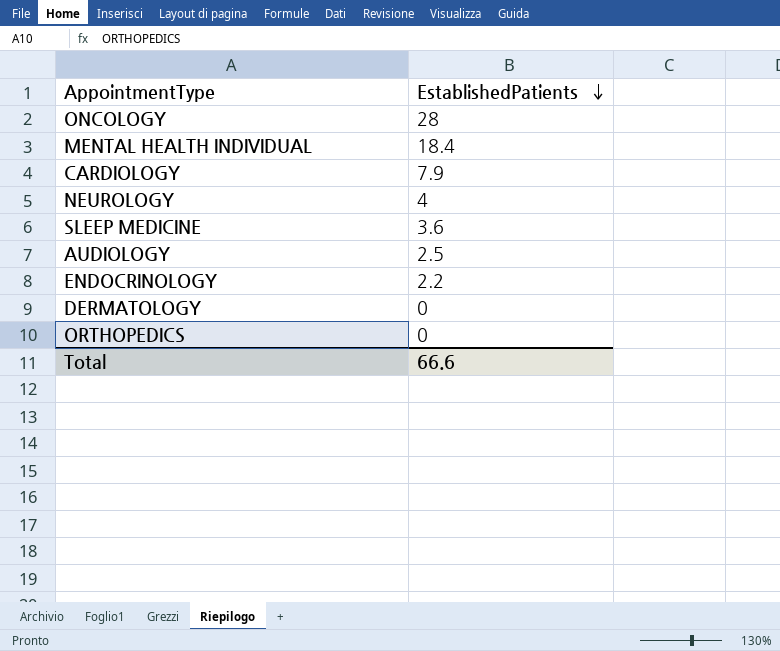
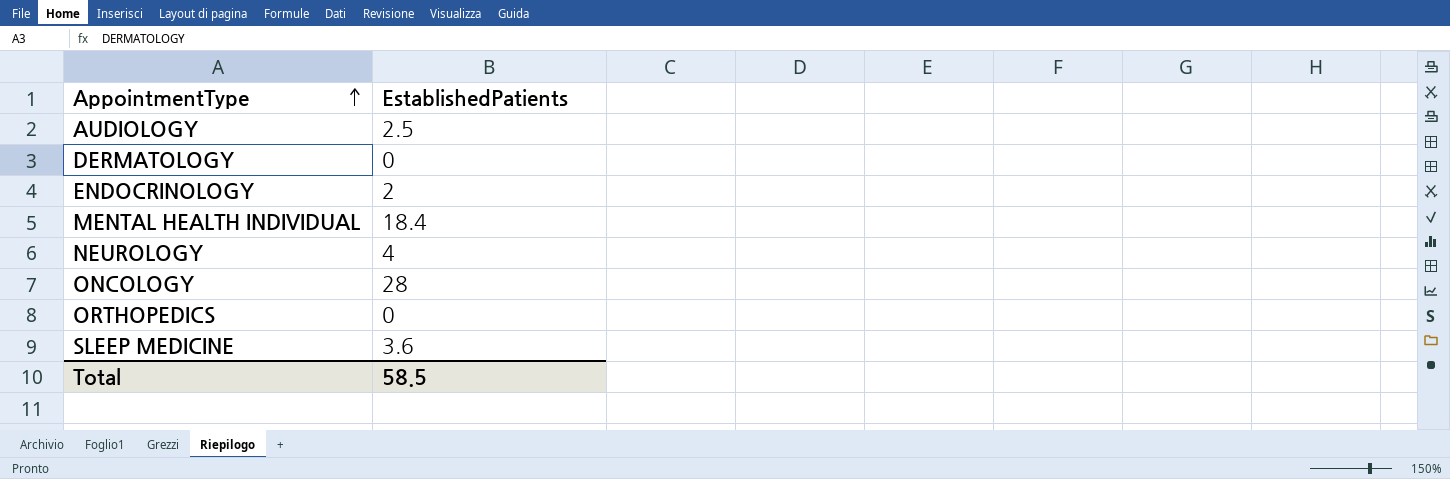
row order: EstablishedPatients descending -> AppointmentType ascending
row CARDIOLOGY: 7.9 -> none
ENDOCRINOLOGY | EstablishedPatients: 2.2 -> 2
Total | EstablishedPatients: 66.6 -> 58.5

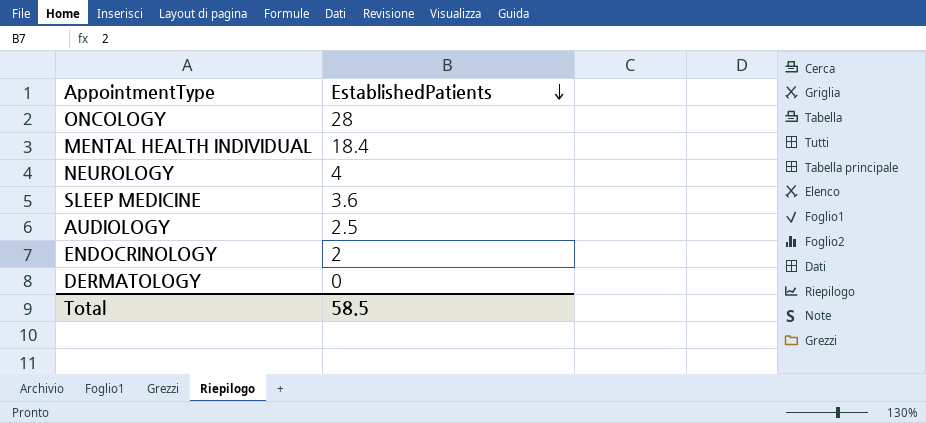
row order: AppointmentType ascending -> EstablishedPatients descending
row ORTHOPEDICS: 0 -> none

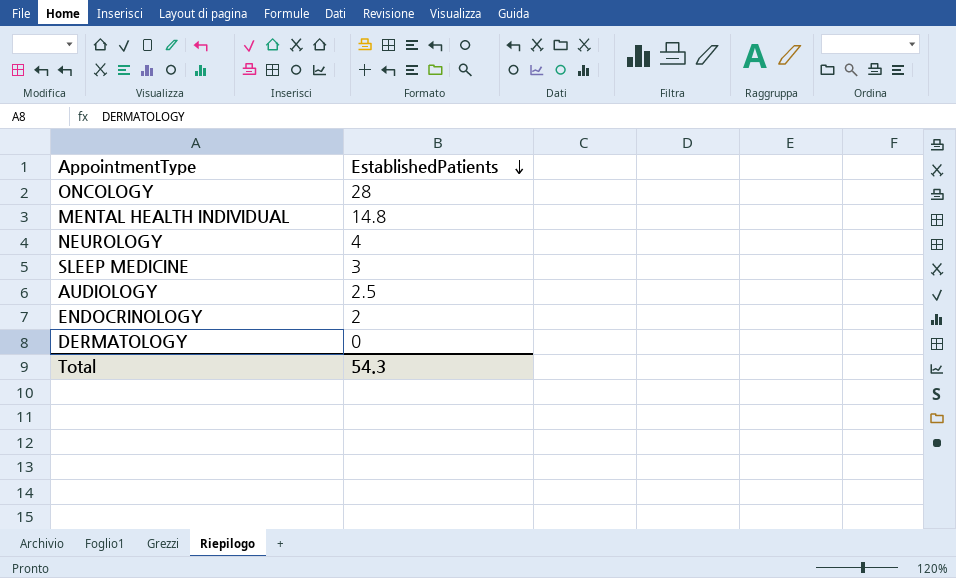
MENTAL HEALTH INDIVIDUAL | EstablishedPatients: 18.4 -> 14.8
SLEEP MEDICINE | EstablishedPatients: 3.6 -> 3
Total | EstablishedPatients: 58.5 -> 54.3

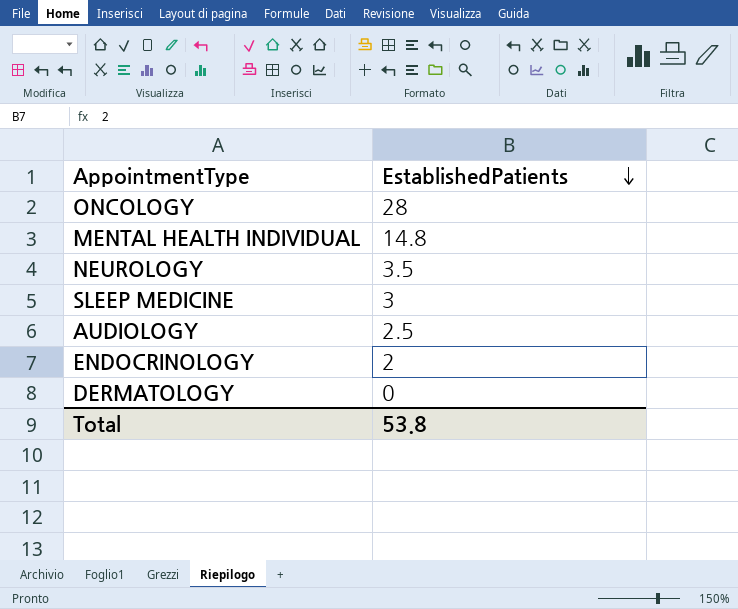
NEUROLOGY | EstablishedPatients: 4 -> 3.5
Total | EstablishedPatients: 54.3 -> 53.8

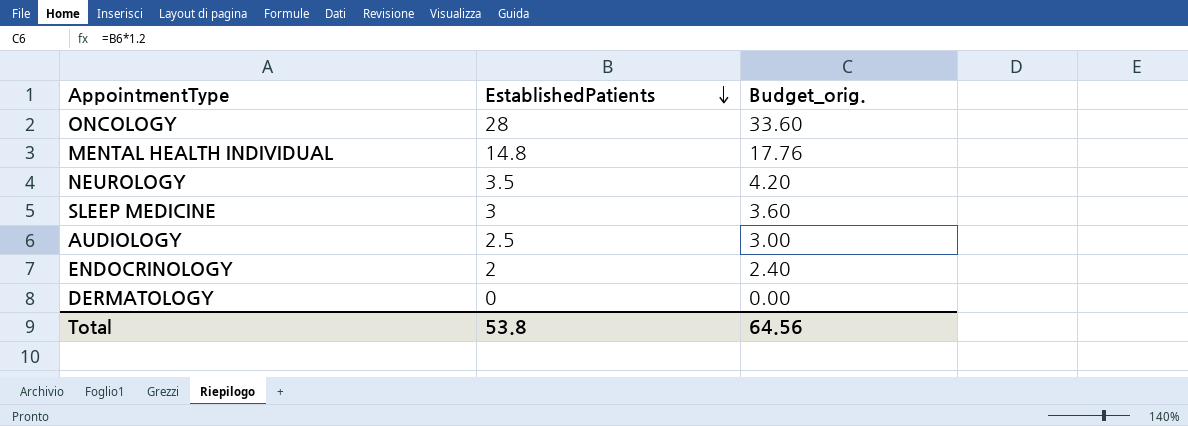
column Budget_orig. | formula: none -> [EstablishedPatients] * 1.2

